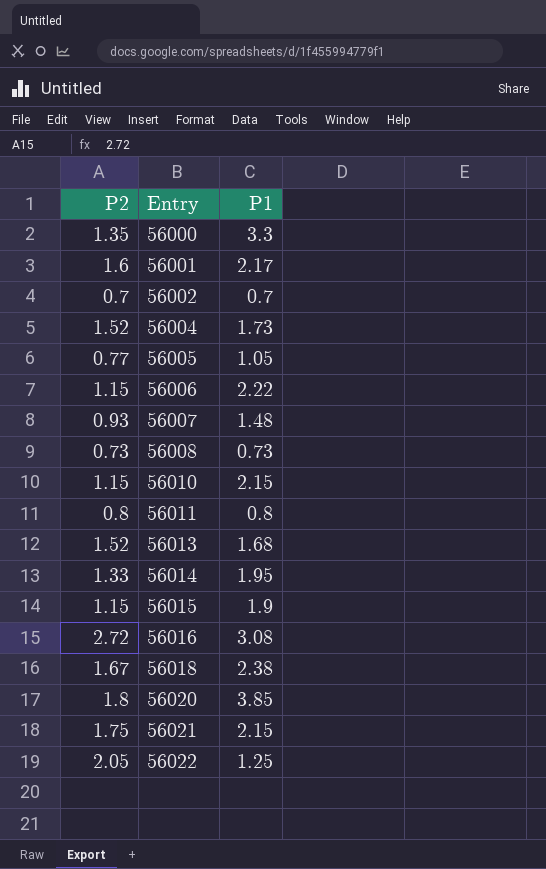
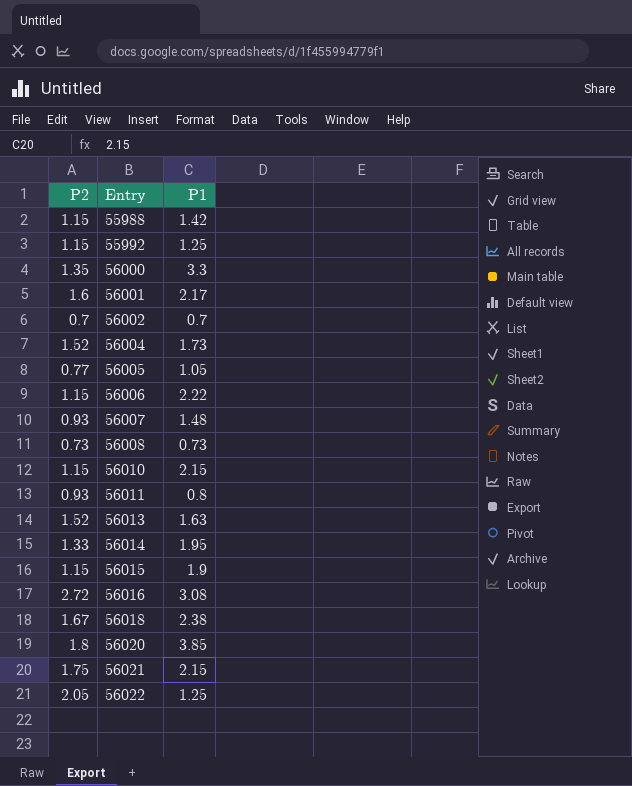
row 55988: none -> 1.15 | 1.42
row 55992: none -> 1.15 | 1.25
56011 | P2: 0.8 -> 0.93
56013 | P1: 1.68 -> 1.63

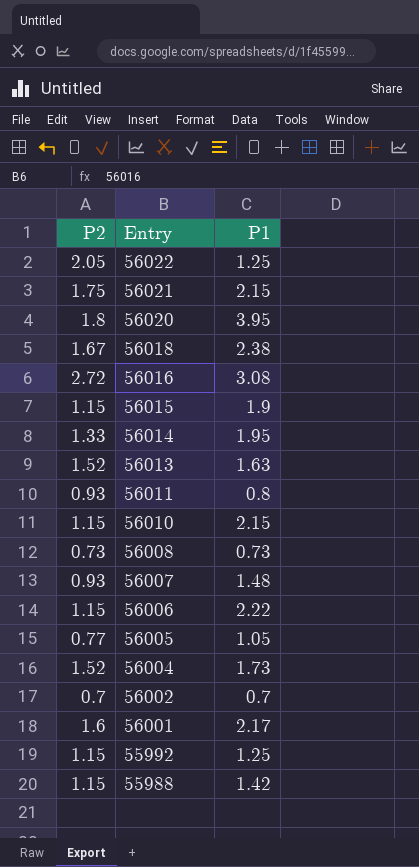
row order: Entry ascending -> Entry descending
row 56000: 1.35 | 3.3 -> none
56020 | P1: 3.85 -> 3.95

